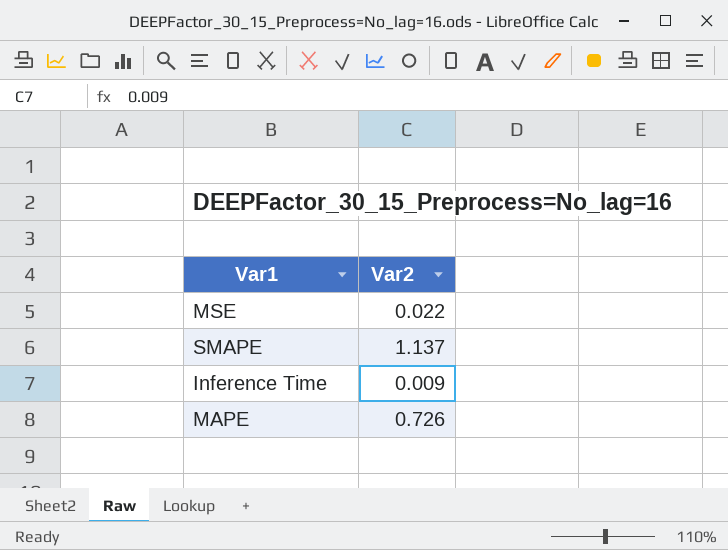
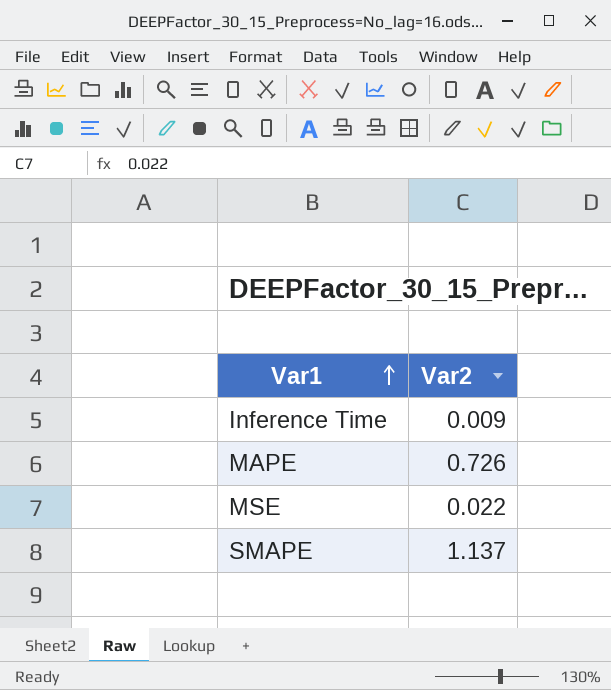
row order: none -> Var1 ascending

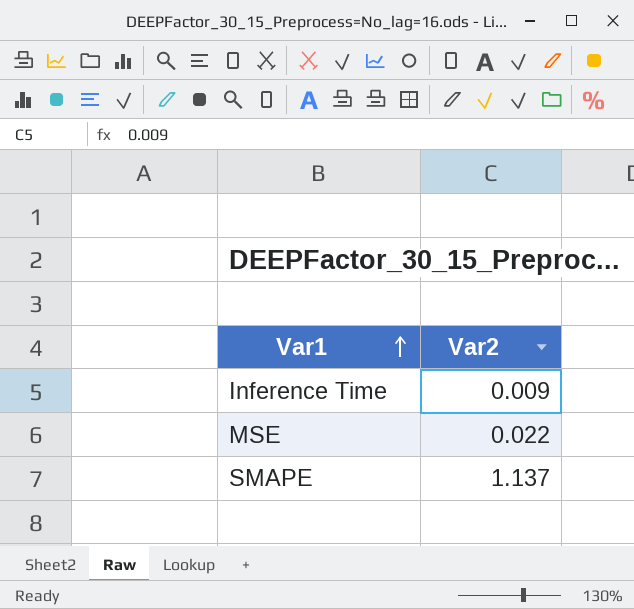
row MAPE: 0.726 -> none

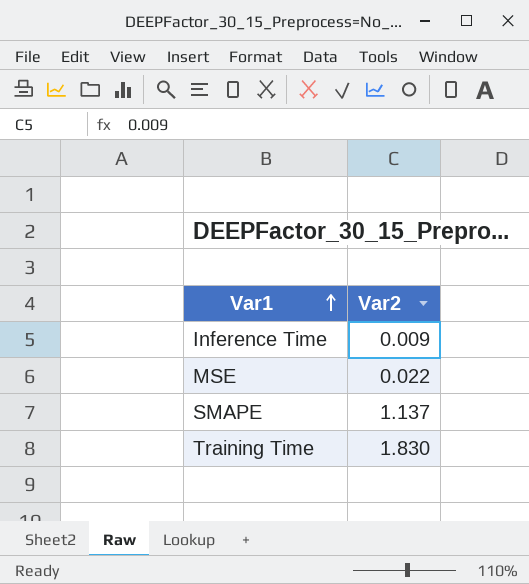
row Training Time: none -> 1.830

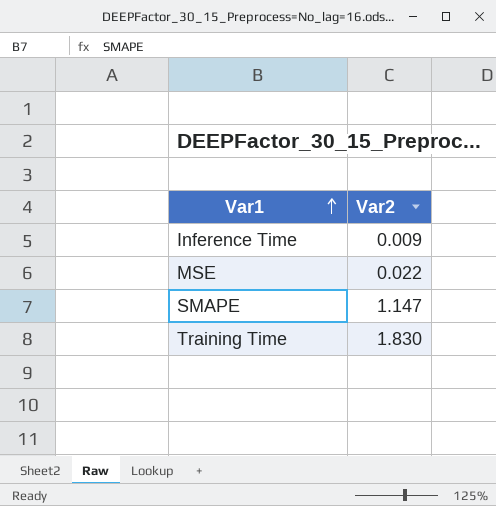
SMAPE | Var2: 1.137 -> 1.147

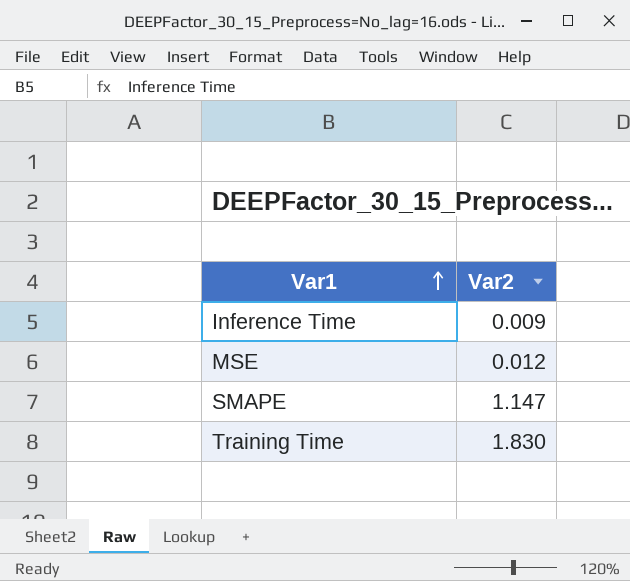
MSE | Var2: 0.022 -> 0.012

